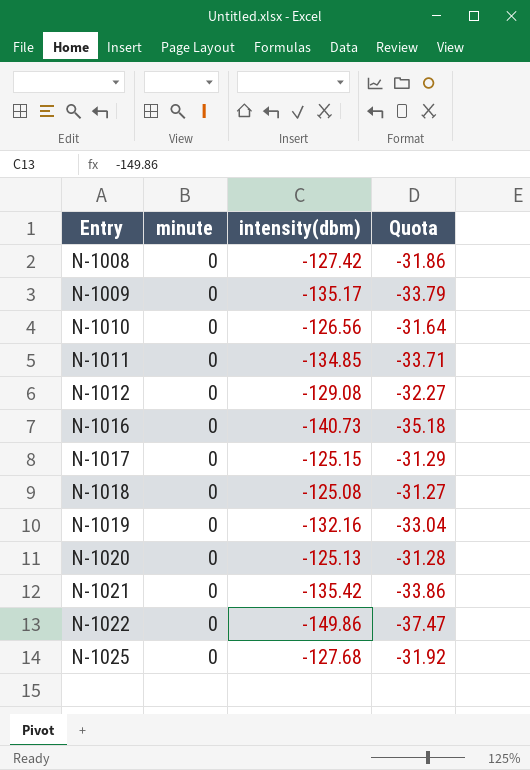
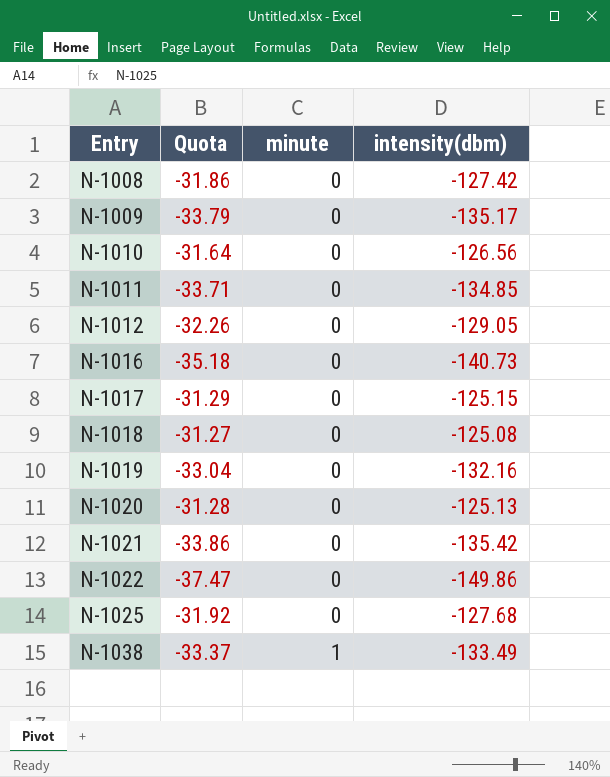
column Quota | position: 4 -> 2
N-1012 | Quota: -32.27 -> -32.26
N-1012 | intensity(dbm): -129.08 -> -129.05
row N-1038: none -> -33.37 | 1 | -133.49

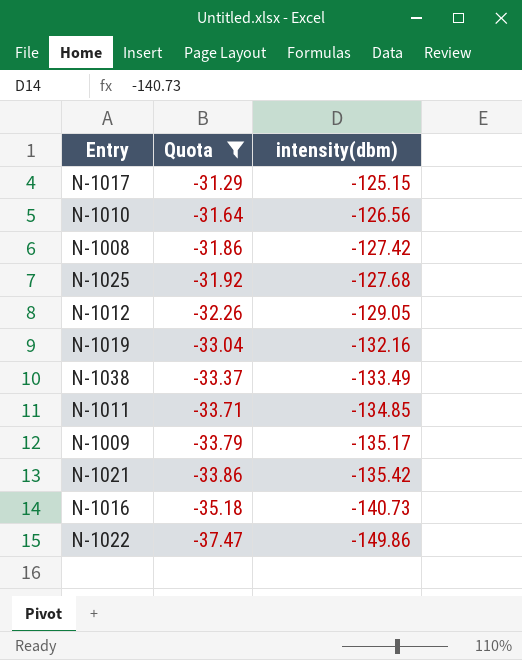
filter: none -> Quota <= -31.29
row order: Entry ascending -> Quota descending
column minute | position: 3 -> none

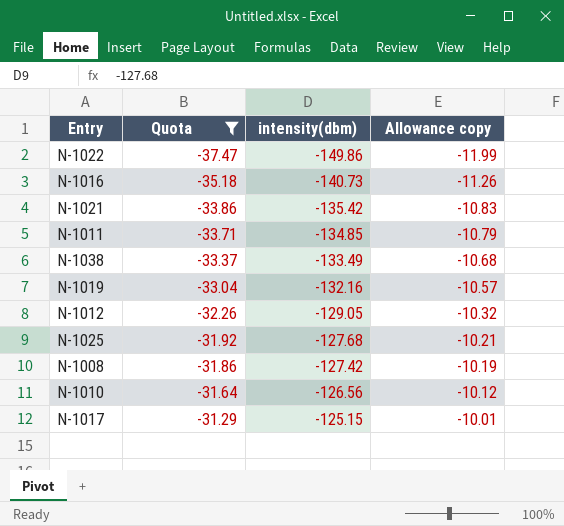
row order: Quota descending -> Quota ascending
column Allowance copy | formula: none -> [intensity(dbm)] * 0.08
row N-1009: -33.79 | -135.17 -> none

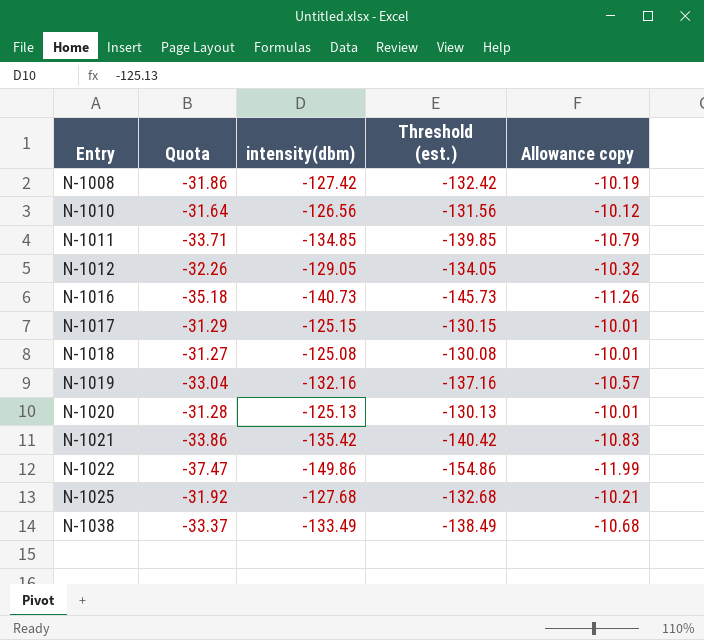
filter: Quota <= -31.29 -> none
row order: Quota ascending -> Entry ascending
column Threshold (est.) | formula: none -> [intensity(dbm)] - 5

